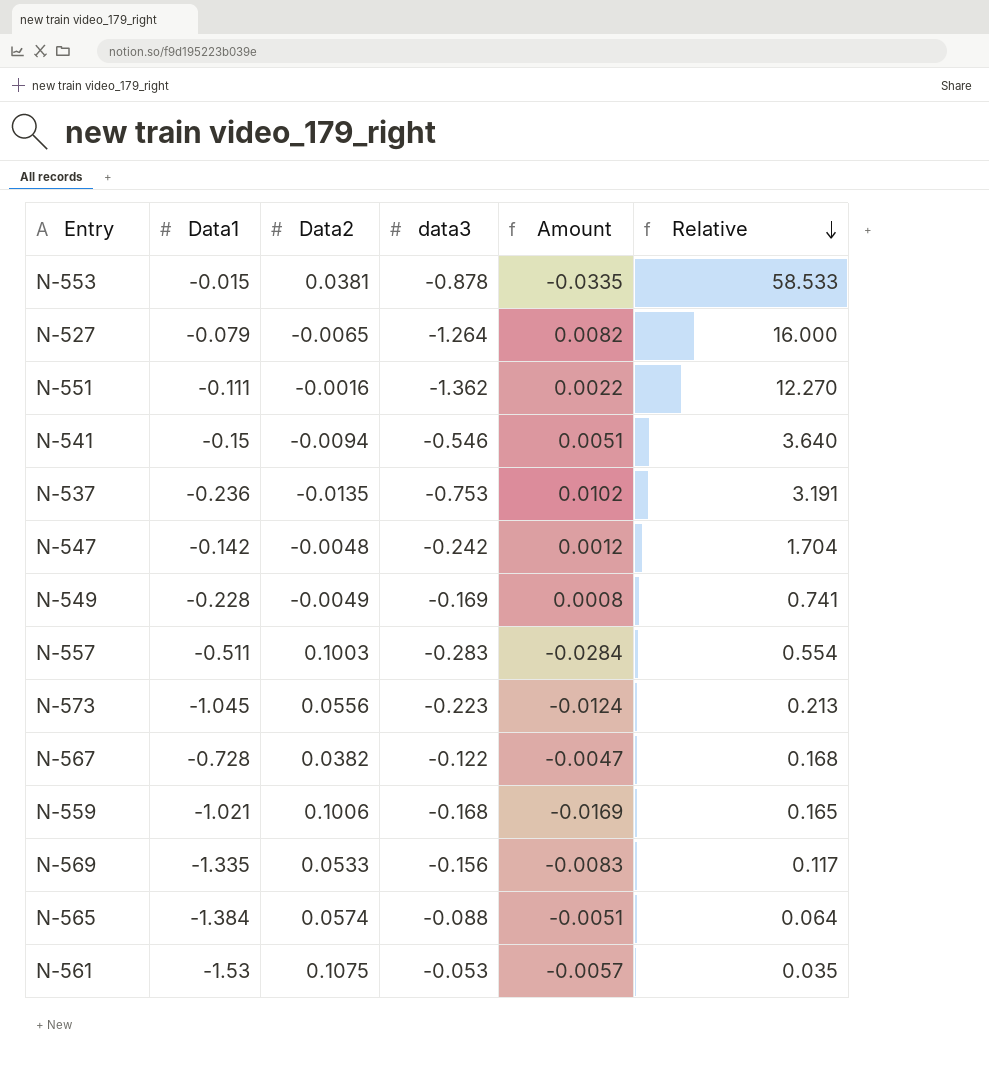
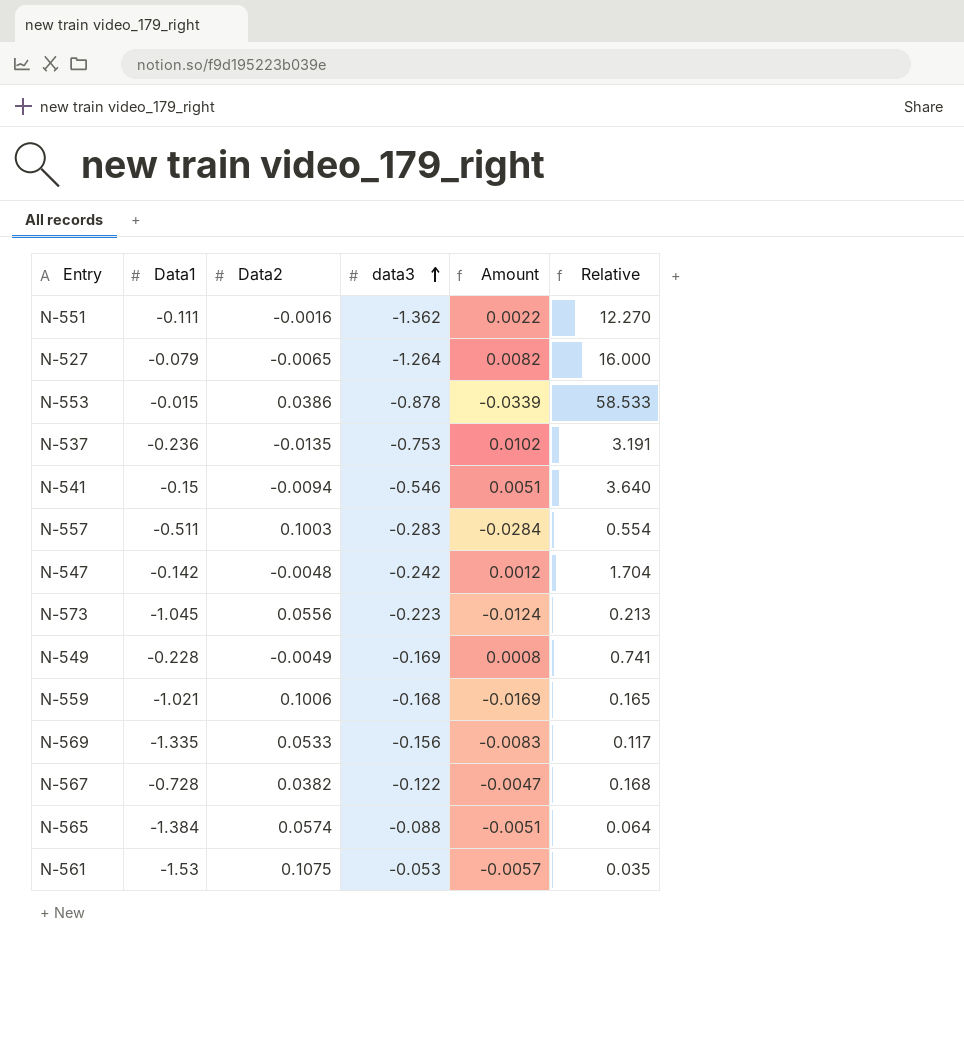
row order: Relative descending -> data3 ascending
N-553 | Data2: 0.0381 -> 0.0386
N-553 | Amount: -0.0335 -> -0.0339

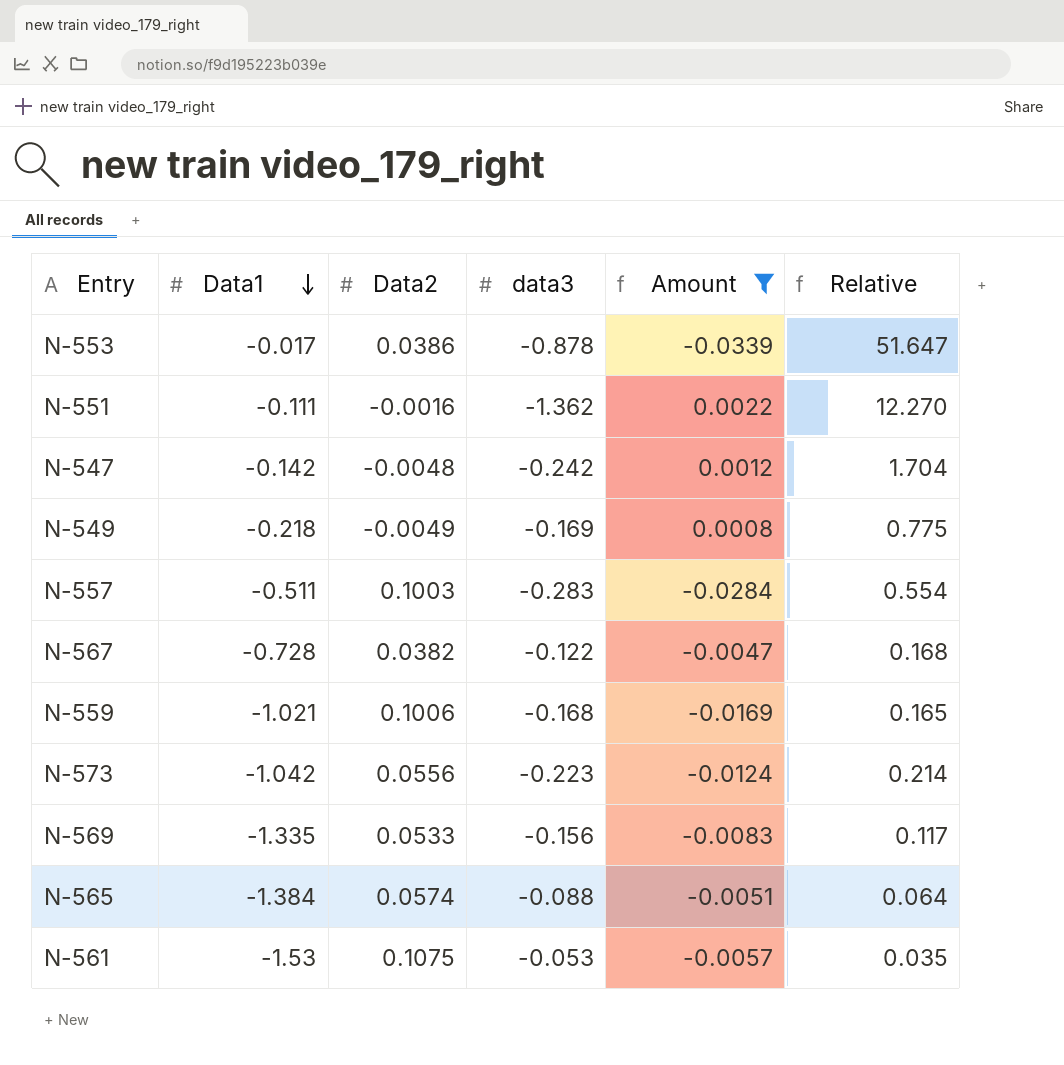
filter: none -> Amount <= 0.0022
row order: data3 ascending -> Data1 descending
N-553 | Data1: -0.015 -> -0.017
N-553 | Relative: 58.533 -> 51.647
N-549 | Data1: -0.228 -> -0.218
N-549 | Relative: 0.741 -> 0.775
N-573 | Data1: -1.045 -> -1.042
N-573 | Relative: 0.213 -> 0.214

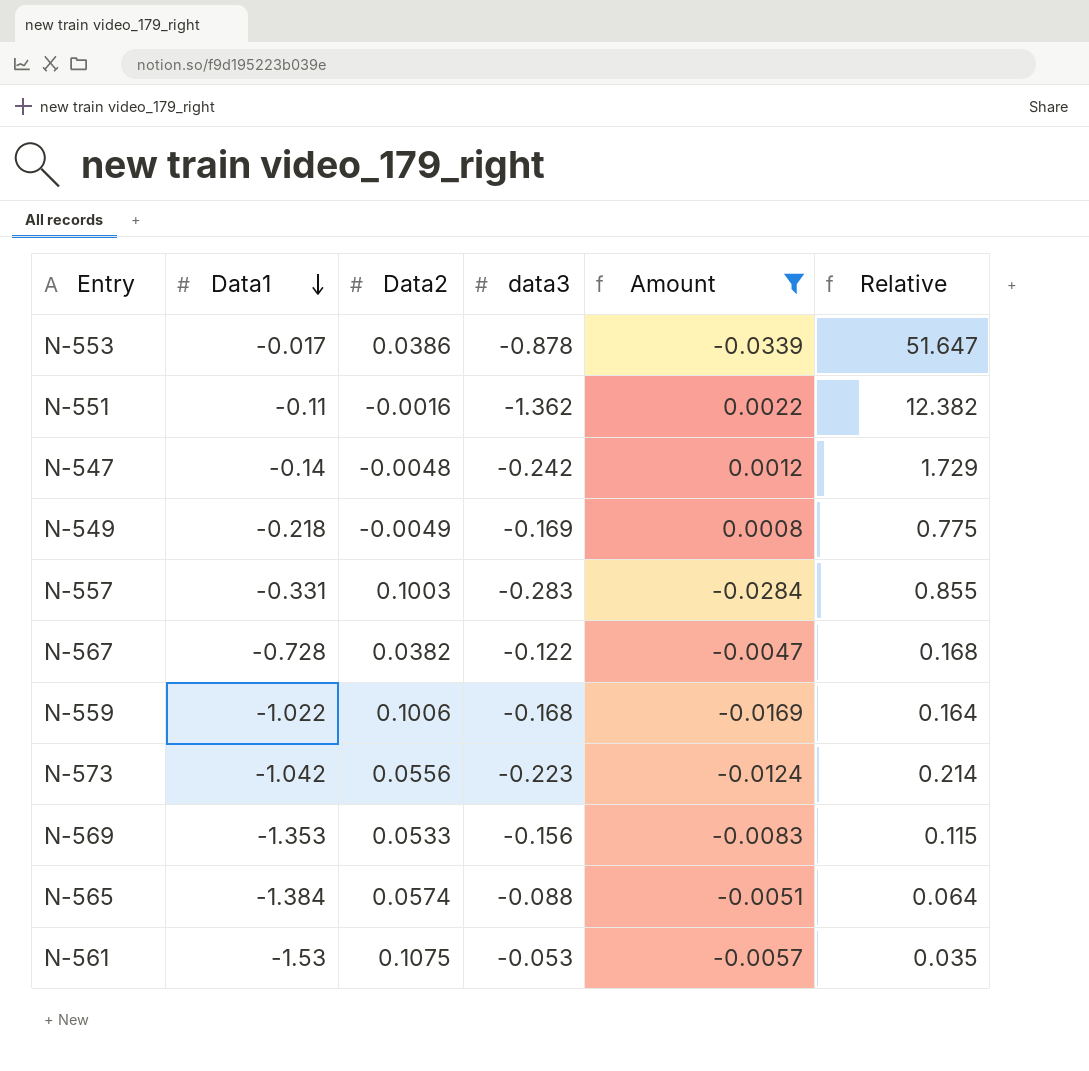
N-551 | Data1: -0.111 -> -0.11
N-551 | Relative: 12.270 -> 12.382
N-547 | Data1: -0.142 -> -0.14
N-547 | Relative: 1.704 -> 1.729
N-557 | Data1: -0.511 -> -0.331
N-557 | Relative: 0.554 -> 0.855
N-559 | Data1: -1.021 -> -1.022
N-559 | Relative: 0.165 -> 0.164
N-569 | Data1: -1.335 -> -1.353
N-569 | Relative: 0.117 -> 0.115

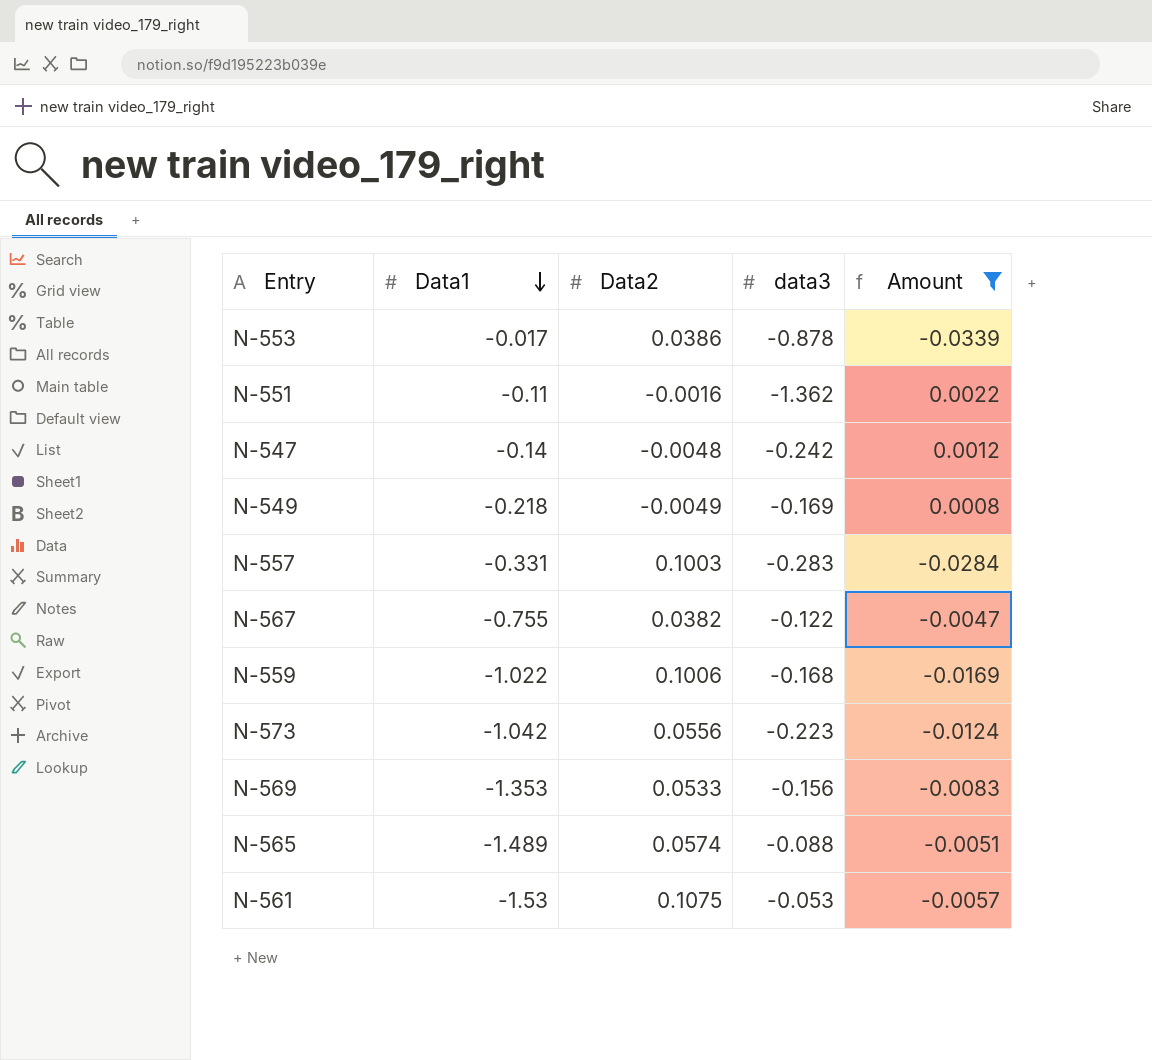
column Relative | formula: [data3] / [Data1] -> none
N-567 | Data1: -0.728 -> -0.755
N-565 | Data1: -1.384 -> -1.489

